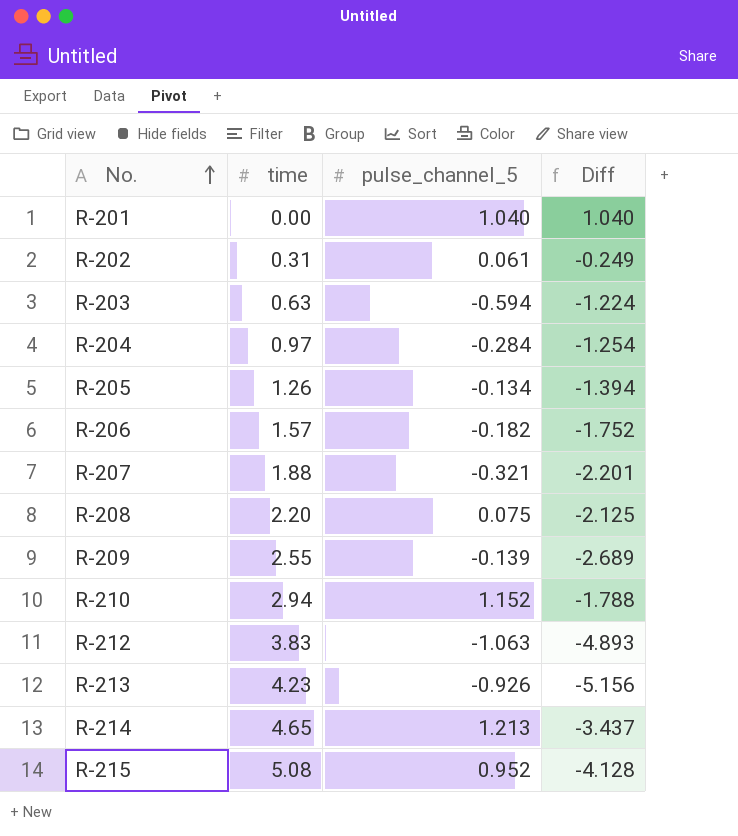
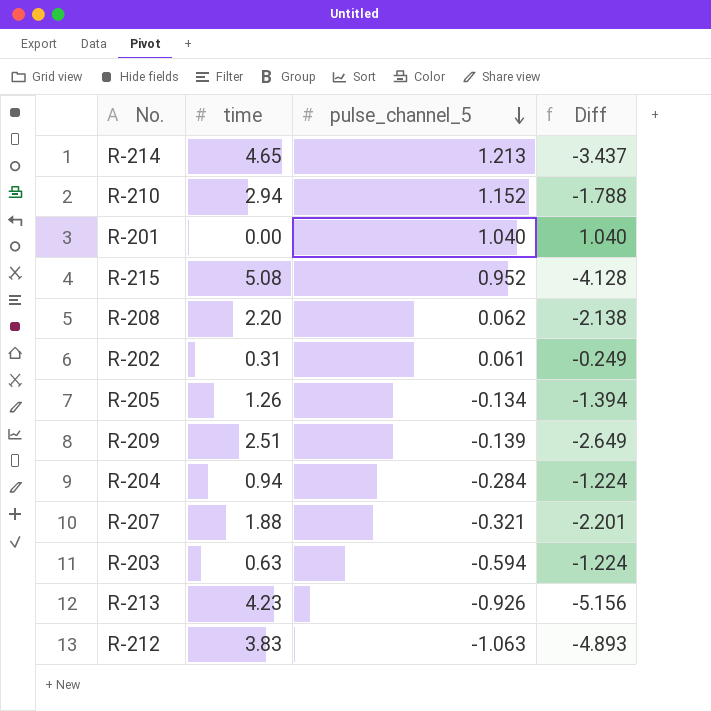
row order: No. ascending -> pulse_channel_5 descending
row R-206: 1.57 | -0.182 | -1.752 -> none
R-208 | pulse_channel_5: 0.075 -> 0.062
R-208 | Diff: -2.125 -> -2.138
R-209 | time: 2.55 -> 2.51
R-209 | Diff: -2.689 -> -2.649
R-204 | time: 0.97 -> 0.94
R-204 | Diff: -1.254 -> -1.224

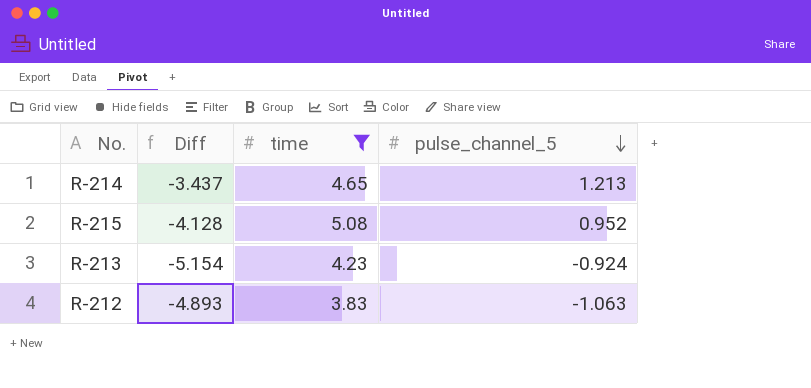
filter: none -> time >= 3.83
column Diff | position: 4 -> 2
R-213 | Diff: -5.156 -> -5.154
R-213 | pulse_channel_5: -0.926 -> -0.924

